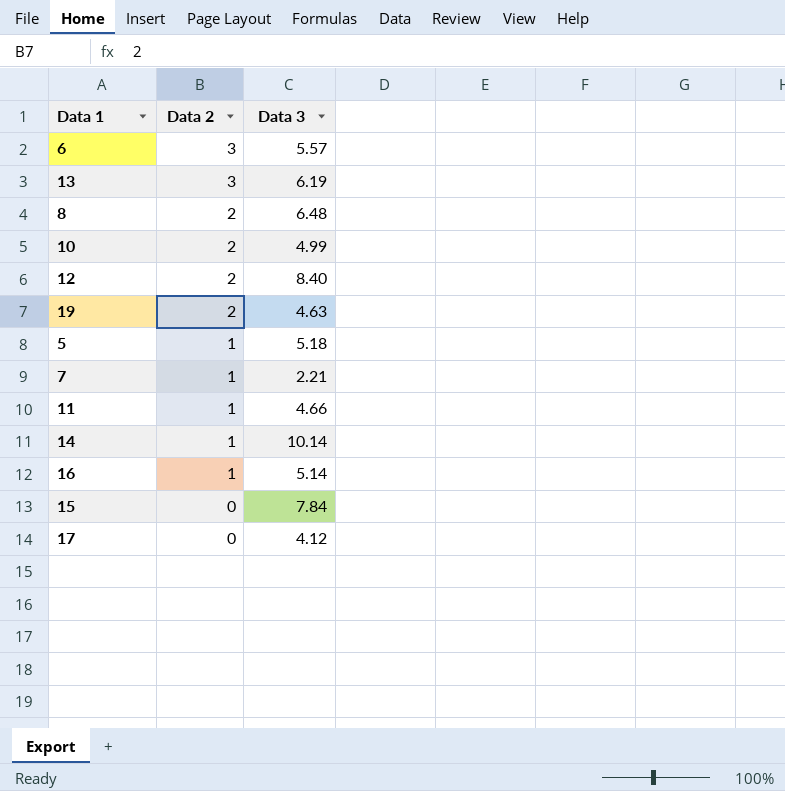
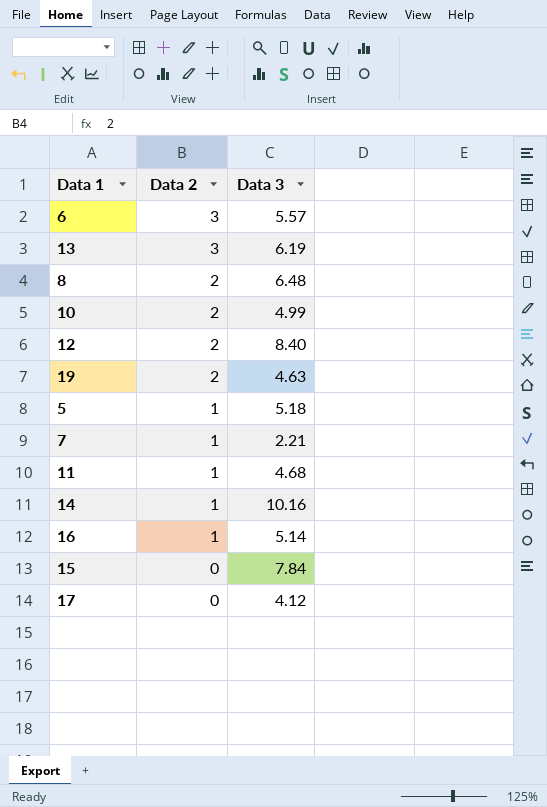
11 | Data 3: 4.66 -> 4.68
14 | Data 3: 10.14 -> 10.16

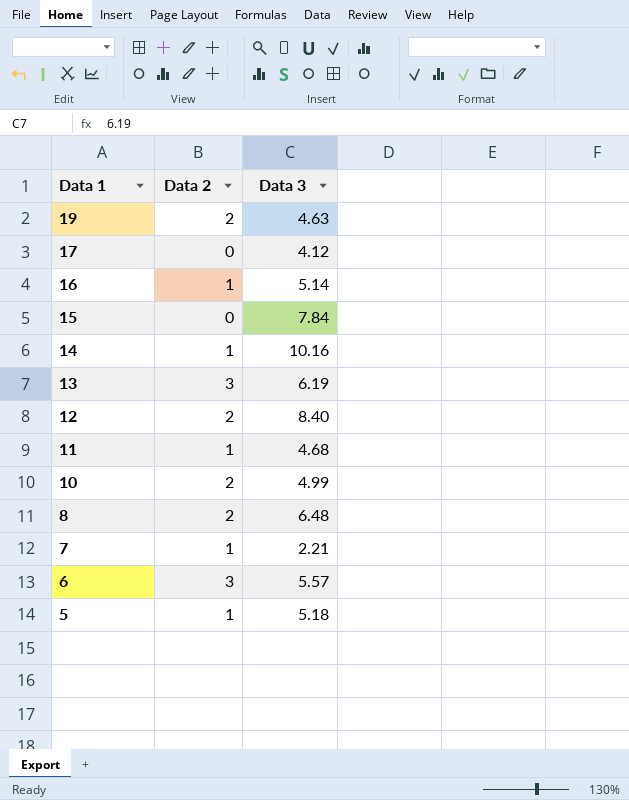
row order: Data 2 descending -> Data 1 descending

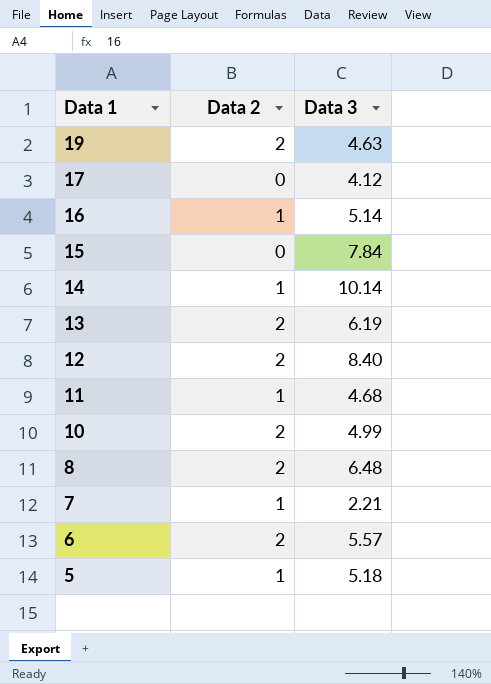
14 | Data 3: 10.16 -> 10.14
13 | Data 2: 3 -> 2
6 | Data 2: 3 -> 2

